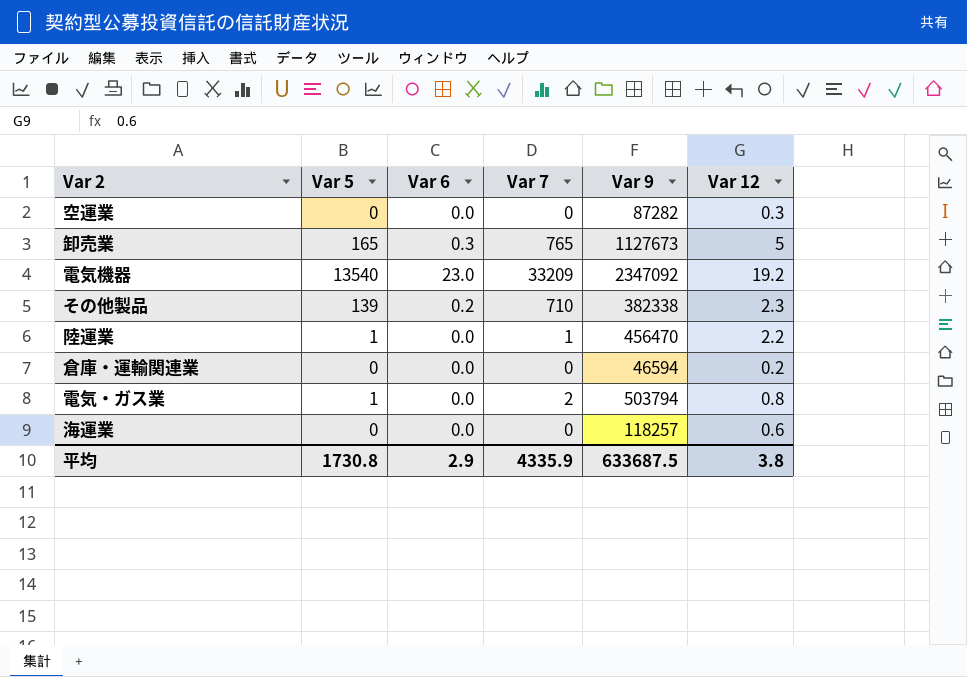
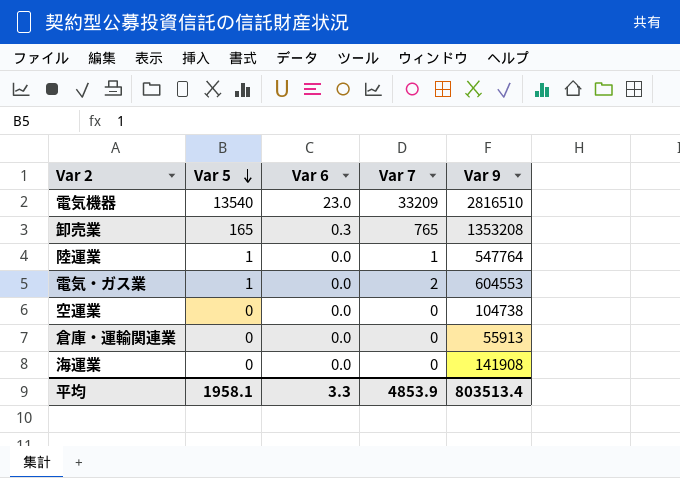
row order: none -> Var 5 descending
column Var 12 | position: 6 -> none
row その他製品: 139 | 0.2 | 710 | 382338 | 2.3 -> none
電気機器 | Var 9: 2347092 -> 2816510
卸売業 | Var 9: 1127673 -> 1353208
陸運業 | Var 9: 456470 -> 547764
電気・ガス業 | Var 9: 503794 -> 604553
空運業 | Var 9: 87282 -> 104738
倉庫・運輸関連業 | Var 9: 46594 -> 55913
海運業 | Var 9: 118257 -> 141908
平均 | Var 5: 1730.8 -> 1958.1
平均 | Var 6: 2.9 -> 3.3
平均 | Var 7: 4335.9 -> 4853.9
平均 | Var 9: 633687.5 -> 803513.4

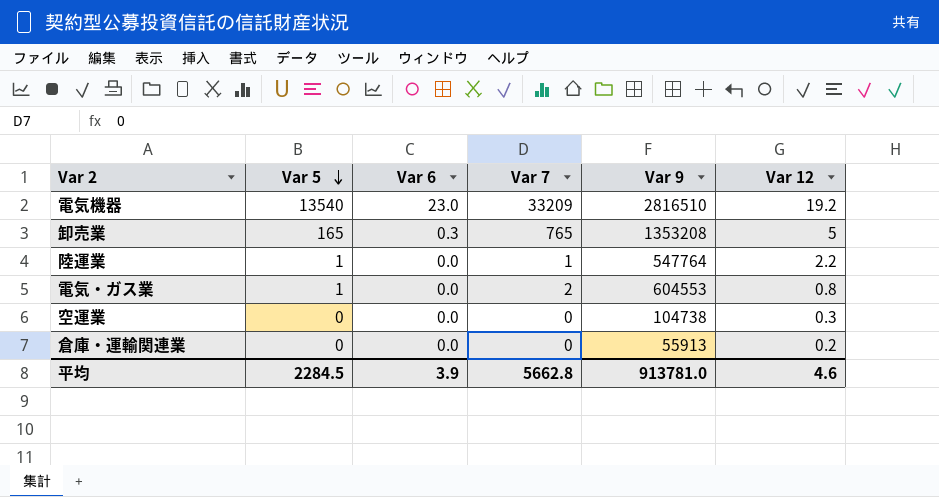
column Var 12 | position: none -> 6
row 海運業: 0 | 0.0 | 0 | 141908 -> none
平均 | Var 5: 1958.1 -> 2284.5
平均 | Var 6: 3.3 -> 3.9
平均 | Var 7: 4853.9 -> 5662.8
平均 | Var 9: 803513.4 -> 913781.0

